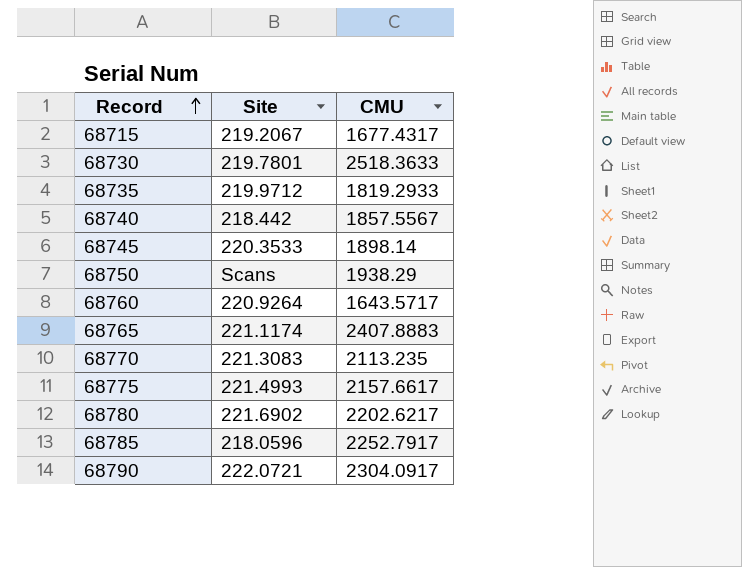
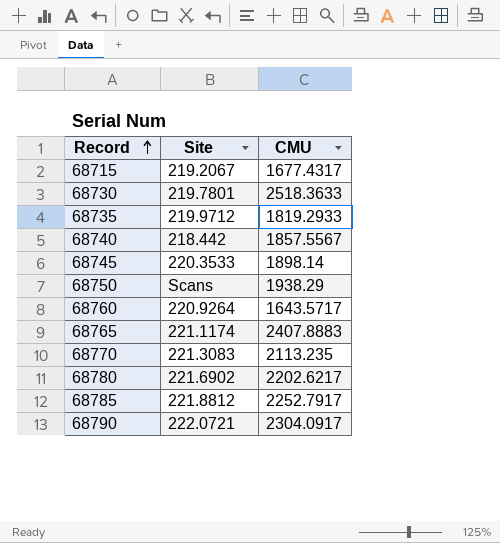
row 68775: 221.4993 | 2157.6617 -> none
68785 | Site: 218.0596 -> 221.8812

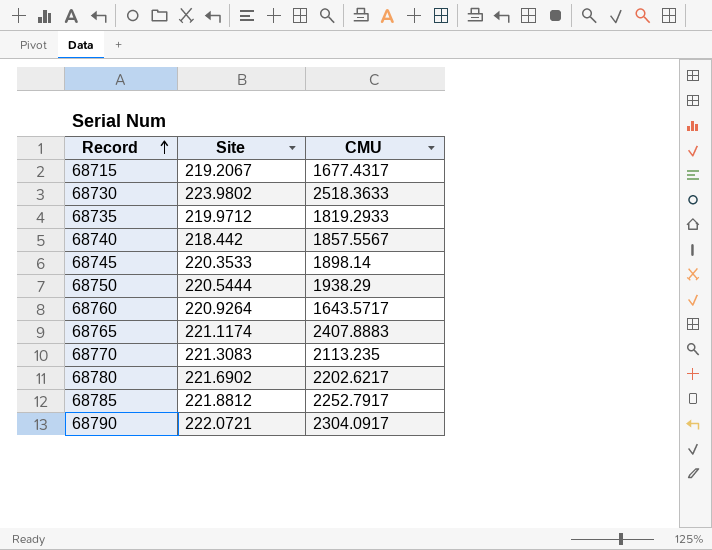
68730 | Site: 219.7801 -> 223.9802
68750 | Site: Scans -> 220.5444

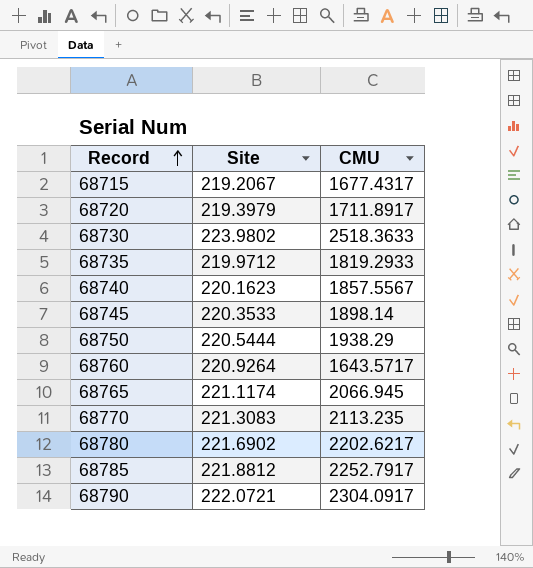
row 68720: none -> 219.3979 | 1711.8917
68740 | Site: 218.442 -> 220.1623
68765 | CMU: 2407.8883 -> 2066.945

